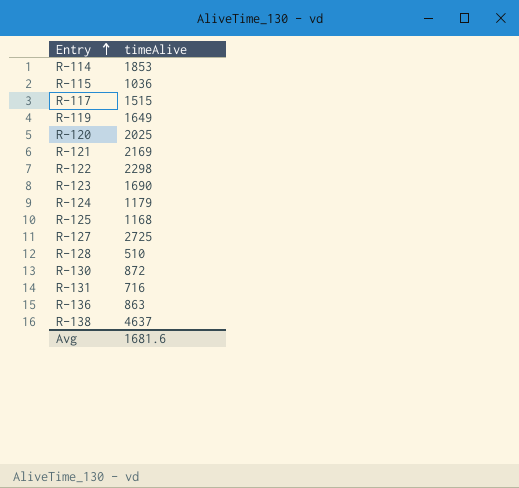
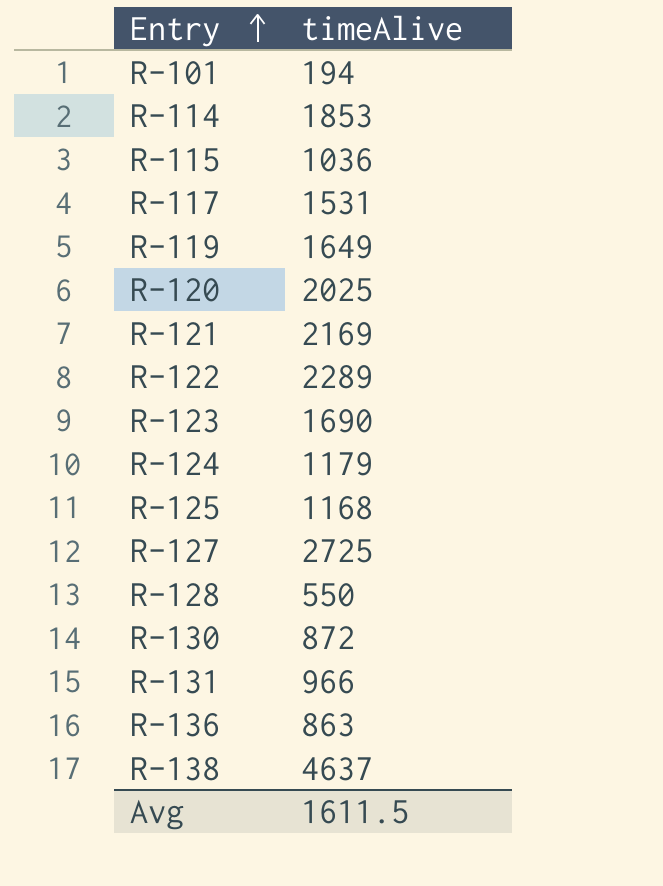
row R-101: none -> 194
R-117 | timeAlive: 1515 -> 1531
R-122 | timeAlive: 2298 -> 2289
R-128 | timeAlive: 510 -> 550
R-131 | timeAlive: 716 -> 966
Avg | timeAlive: 1681.6 -> 1611.5

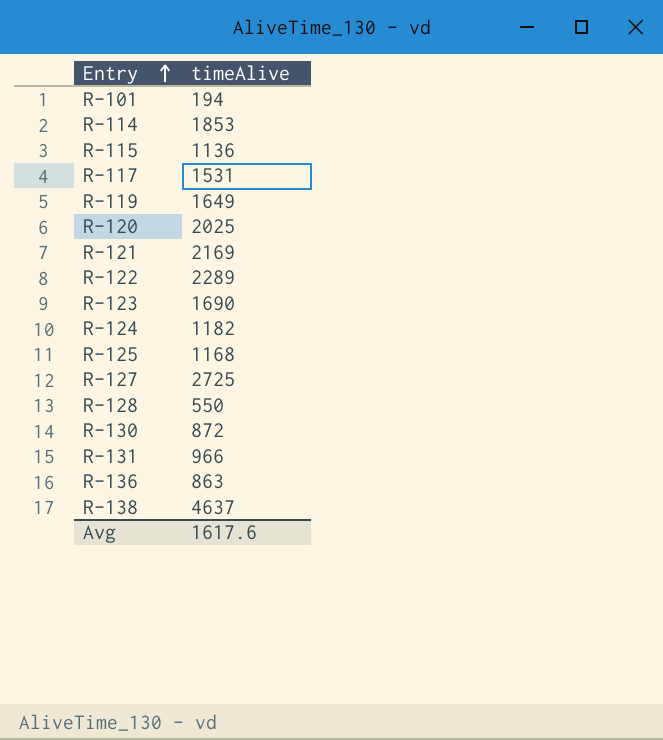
R-115 | timeAlive: 1036 -> 1136
R-124 | timeAlive: 1179 -> 1182
Avg | timeAlive: 1611.5 -> 1617.6

